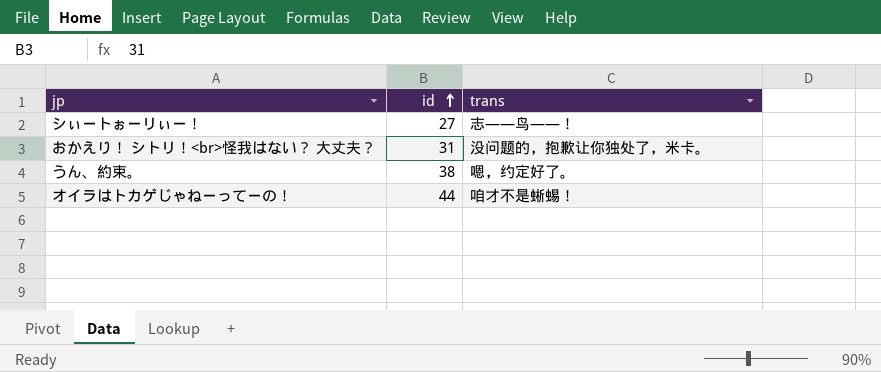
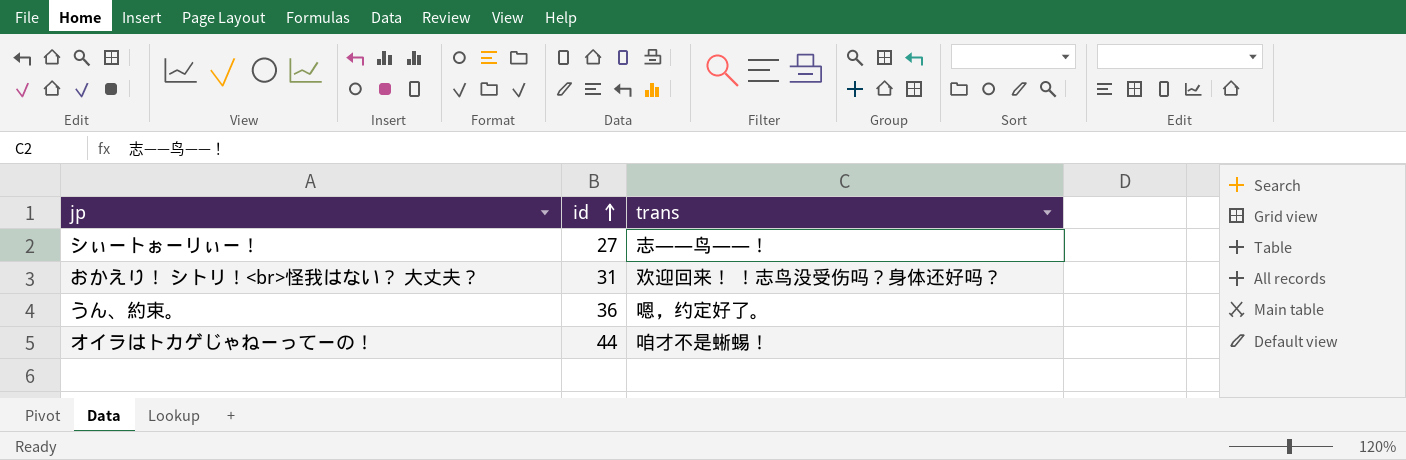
おかえり！ シトリ！<br>怪我はない？ 大丈夫？ | trans: 没问题的，抱歉让你独处了，米卡。 -> 欢迎回来！ ！志鸟没受伤吗？身体还好吗？
うん、約束。 | id: 38 -> 36

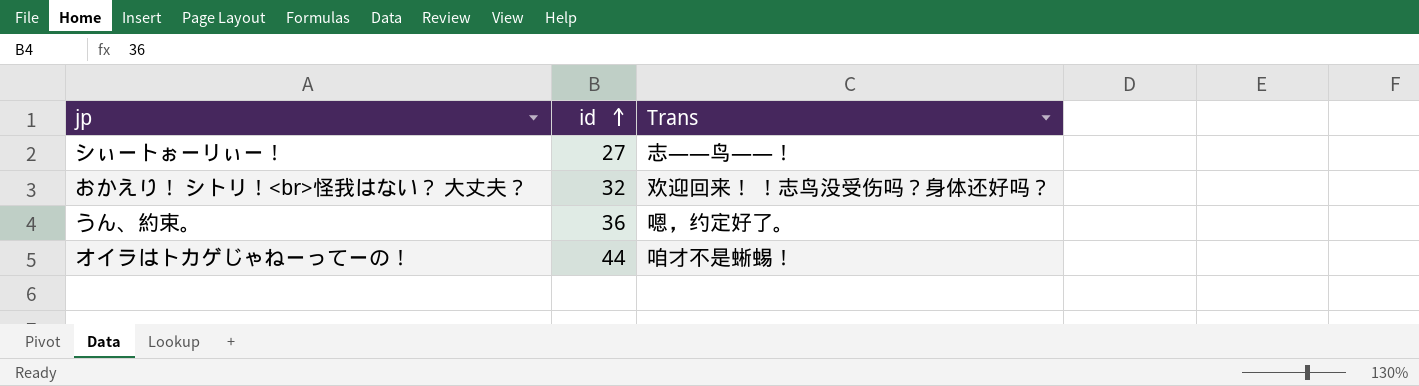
column name: trans -> Trans
おかえり！ シトリ！<br>怪我はない？ 大丈夫？ | id: 31 -> 32

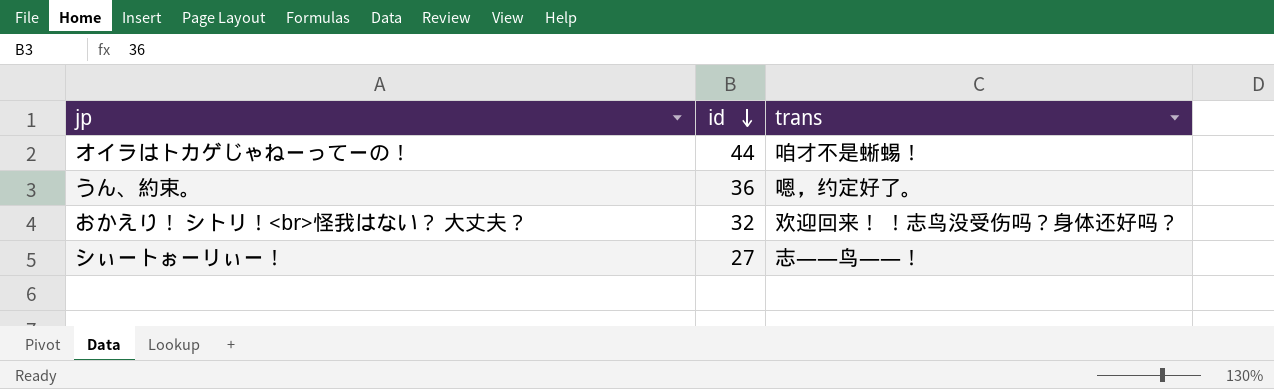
row order: id ascending -> id descending
column name: Trans -> trans

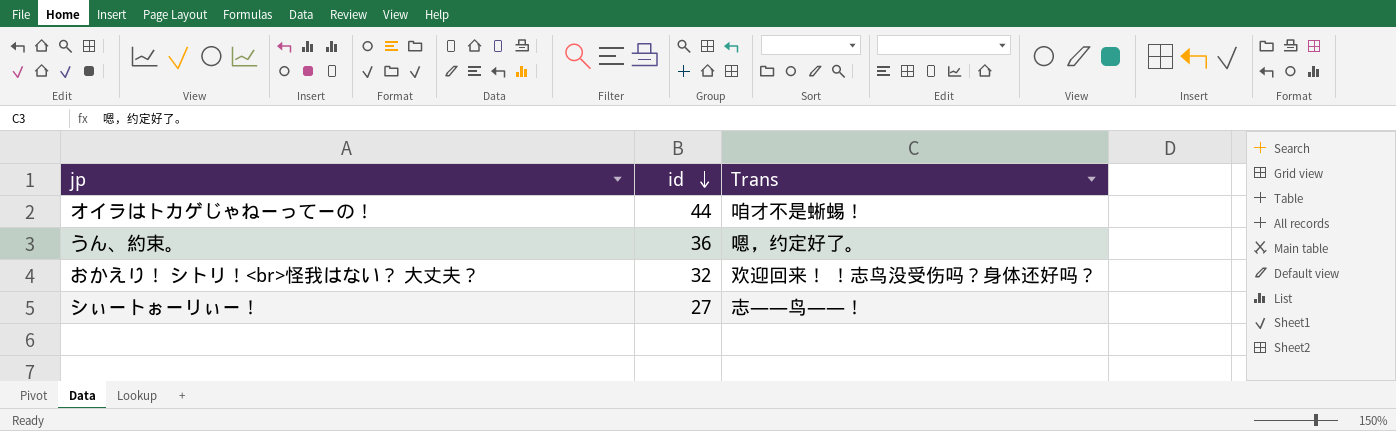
column name: trans -> Trans

